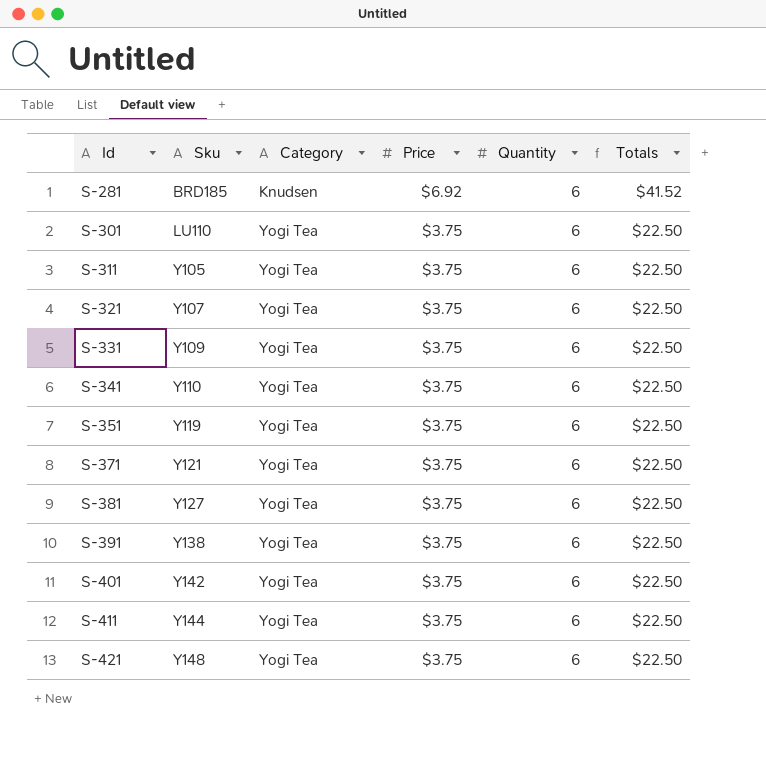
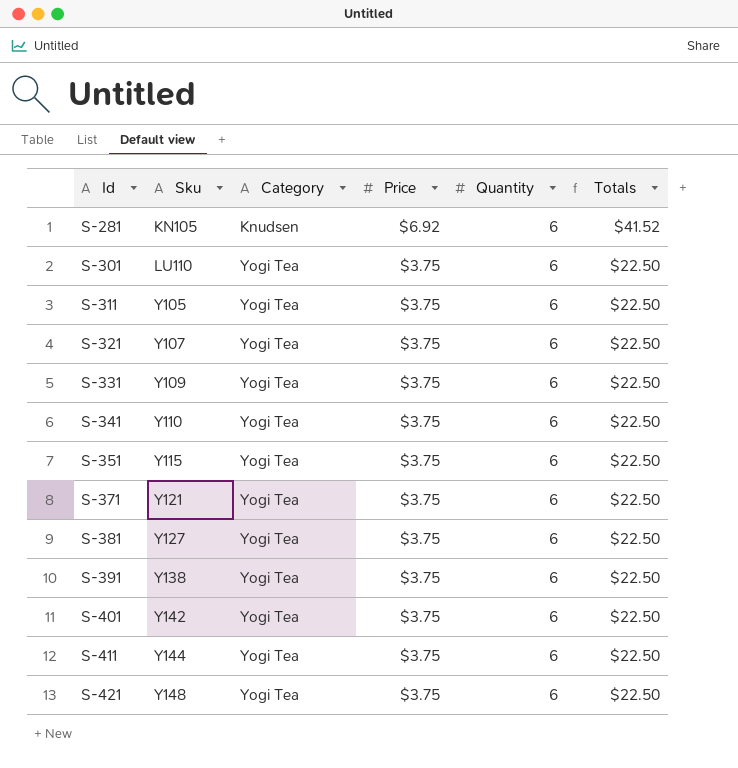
S-281 | Sku: BRD185 -> KN105
S-351 | Sku: Y119 -> Y115

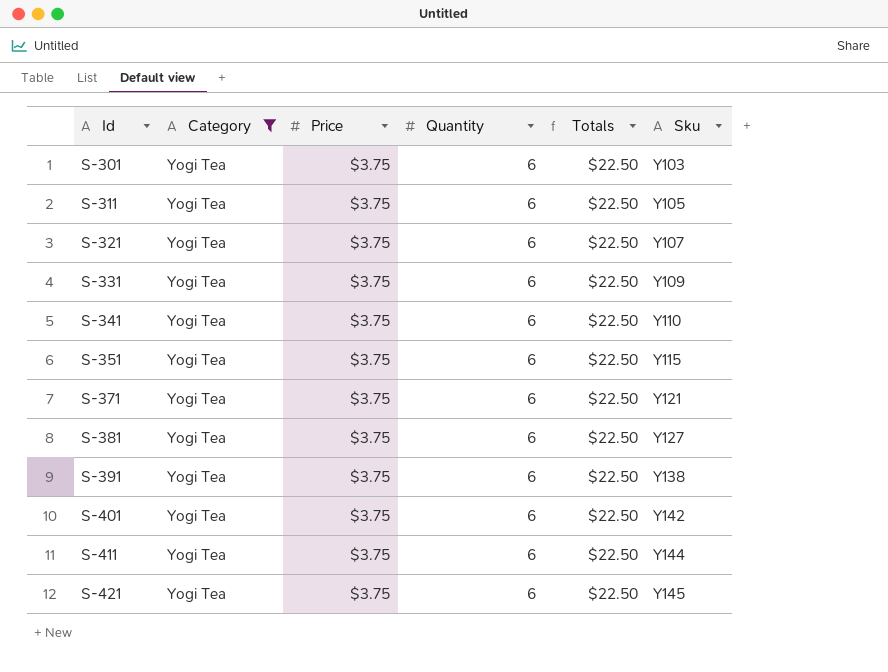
filter: none -> Category = Yogi Tea
column Sku | position: 2 -> 6
S-301 | Sku: LU110 -> Y103
S-421 | Sku: Y148 -> Y145

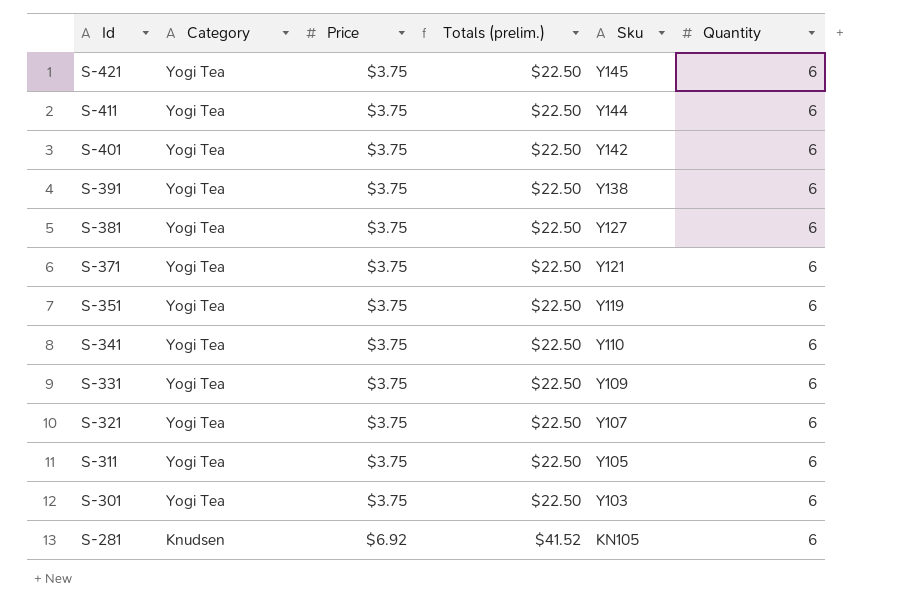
filter: Category = Yogi Tea -> none
row order: Id ascending -> Id descending
column name: Totals -> Totals (prelim.)
column Quantity | position: 4 -> 6
S-351 | Sku: Y115 -> Y119

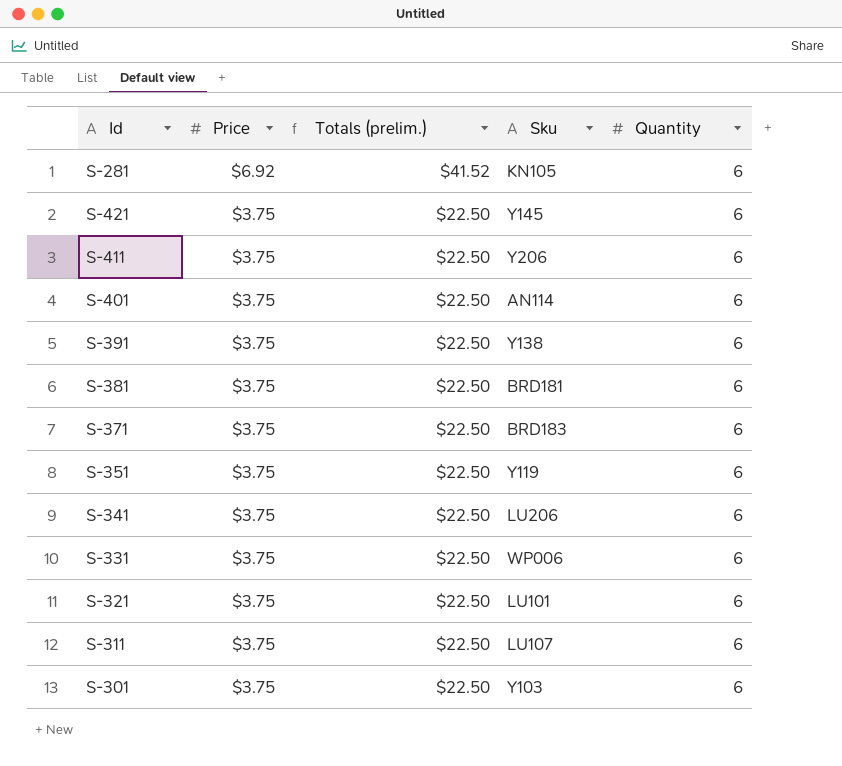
row order: Id descending -> Price descending
column Category | position: 2 -> none
S-411 | Sku: Y144 -> Y206
S-401 | Sku: Y142 -> AN114
S-381 | Sku: Y127 -> BRD181
S-371 | Sku: Y121 -> BRD183
S-341 | Sku: Y110 -> LU206
S-331 | Sku: Y109 -> WP006
S-321 | Sku: Y107 -> LU101
S-311 | Sku: Y105 -> LU107

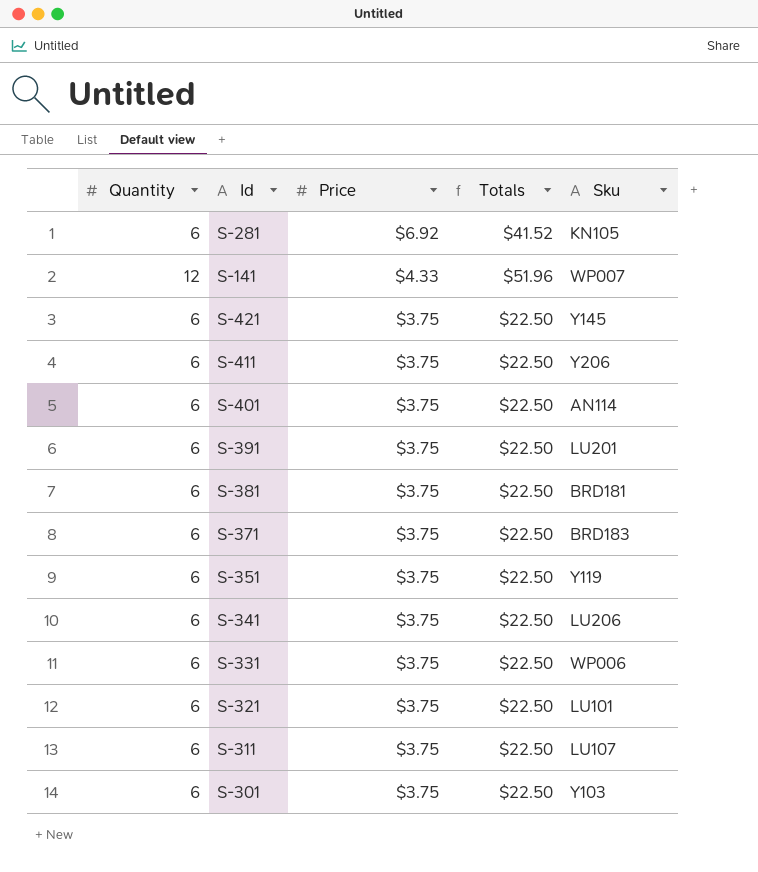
column Quantity | position: 5 -> 1
column name: Totals (prelim.) -> Totals
row S-141: none -> 12 | $4.33 | $51.96 | WP007
S-391 | Sku: Y138 -> LU201

